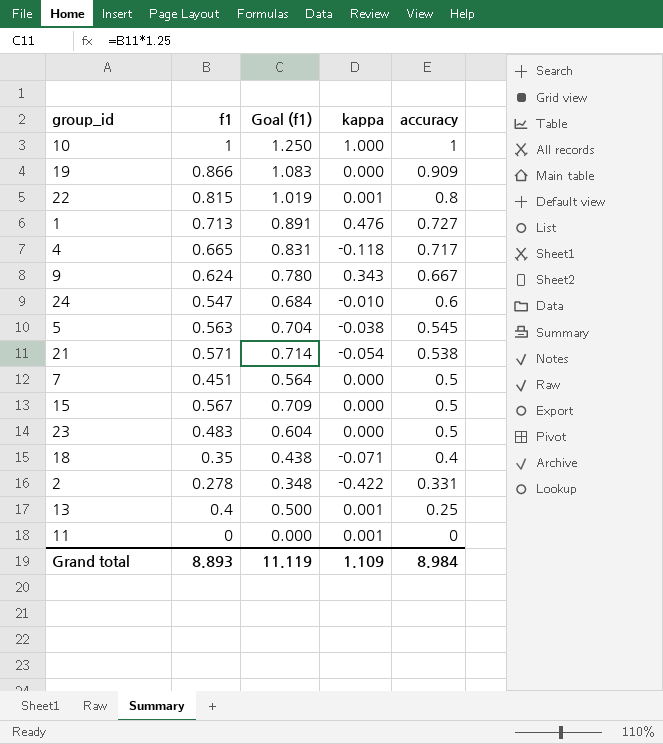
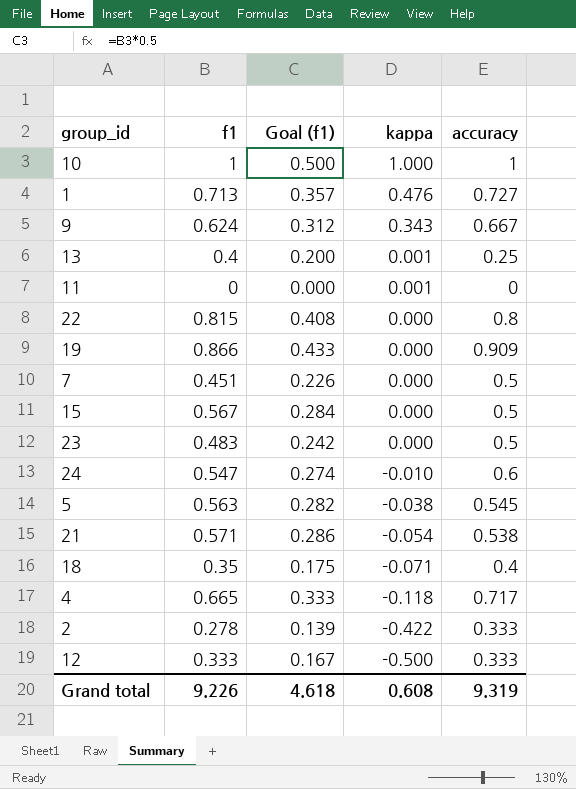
row order: accuracy descending -> kappa descending
column Goal (f1) | formula: [f1] * 1.25 -> [f1] * 0.5
22 | kappa: 0.001 -> 0.000
2 | accuracy: 0.331 -> 0.333
row 12: none -> 0.333 | 0.167 | -0.500 | 0.333
Grand total | f1: 8.893 -> 9.226
Grand total | Goal (f1): 11.119 -> 4.618
Grand total | kappa: 1.109 -> 0.608
Grand total | accuracy: 8.984 -> 9.319

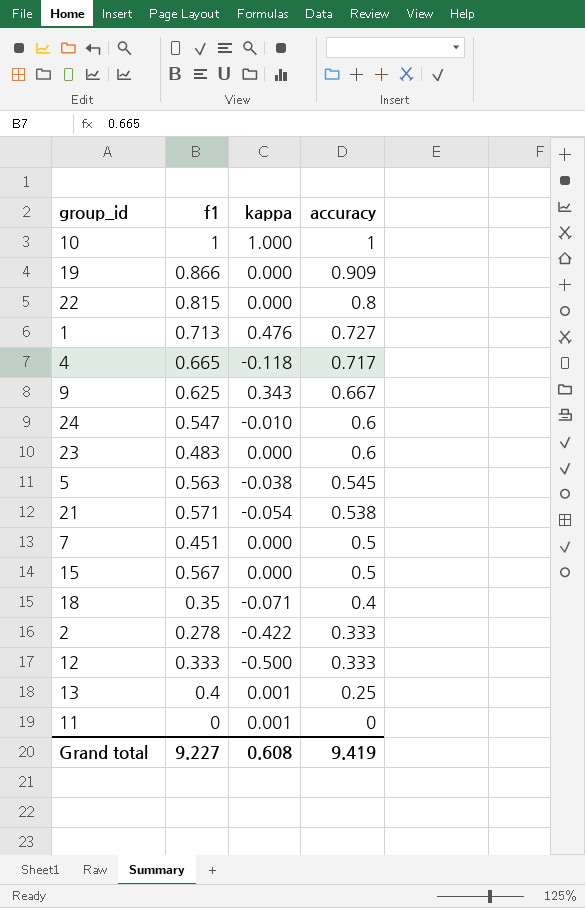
row order: kappa descending -> accuracy descending
column Goal (f1) | formula: [f1] * 0.5 -> none
9 | f1: 0.624 -> 0.625
23 | accuracy: 0.5 -> 0.6
Grand total | f1: 9.226 -> 9.227
Grand total | accuracy: 9.319 -> 9.419

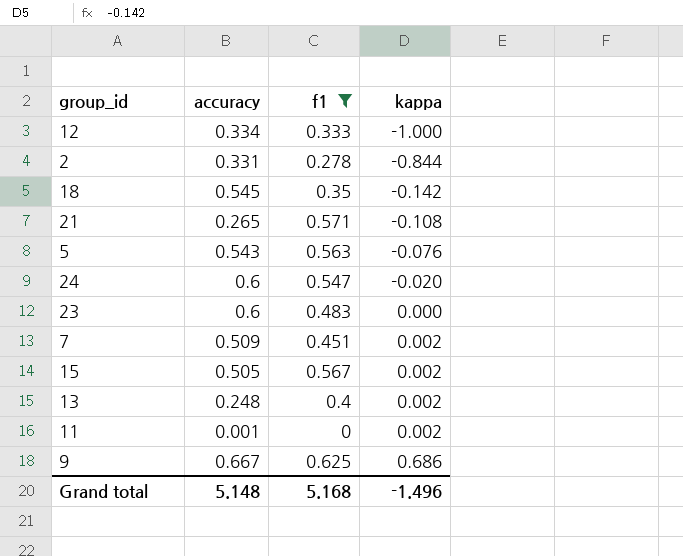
filter: none -> f1 <= 0.625
row order: accuracy descending -> kappa ascending
column accuracy | position: 4 -> 2
12 | accuracy: 0.333 -> 0.334
12 | kappa: -0.500 -> -1.000
2 | accuracy: 0.333 -> 0.331
2 | kappa: -0.422 -> -0.844
18 | accuracy: 0.4 -> 0.545
18 | kappa: -0.071 -> -0.142
21 | accuracy: 0.538 -> 0.265
21 | kappa: -0.054 -> -0.108
5 | accuracy: 0.545 -> 0.543
5 | kappa: -0.038 -> -0.076
24 | kappa: -0.010 -> -0.020
7 | accuracy: 0.5 -> 0.509
7 | kappa: 0.000 -> 0.002
15 | accuracy: 0.5 -> 0.505
15 | kappa: 0.000 -> 0.002
13 | accuracy: 0.25 -> 0.248
13 | kappa: 0.001 -> 0.002
11 | accuracy: 0 -> 0.001
11 | kappa: 0.001 -> 0.002
9 | kappa: 0.343 -> 0.686
Grand total | accuracy: 9.419 -> 5.148
Grand total | f1: 9.227 -> 5.168
Grand total | kappa: 0.608 -> -1.496

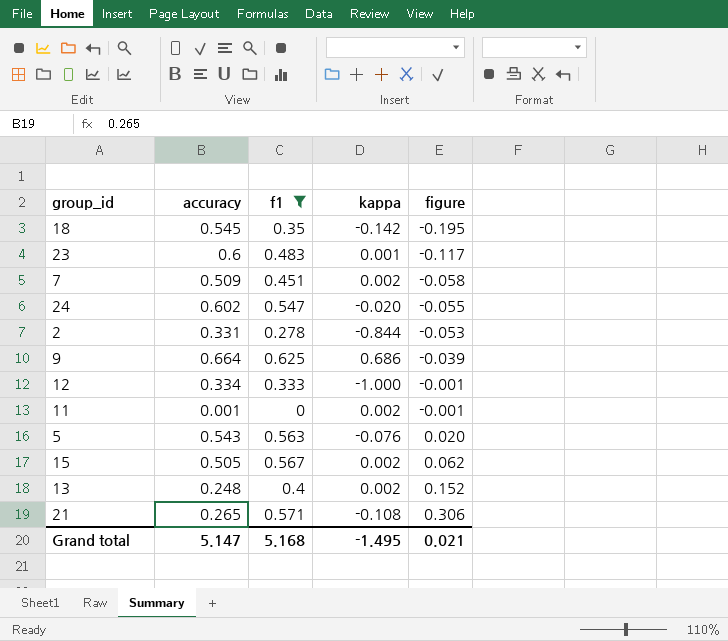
row order: kappa ascending -> figure ascending
column figure | formula: none -> [f1] - [accuracy]
23 | kappa: 0.000 -> 0.001
24 | accuracy: 0.6 -> 0.602
9 | accuracy: 0.667 -> 0.664
Grand total | accuracy: 5.148 -> 5.147
Grand total | kappa: -1.496 -> -1.495

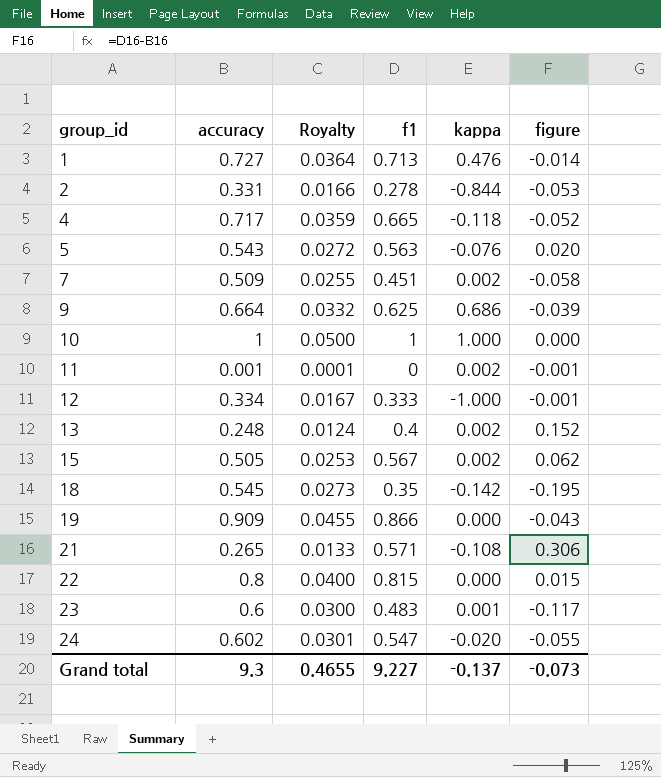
filter: f1 <= 0.625 -> none
row order: figure ascending -> group_id ascending
column Royalty | formula: none -> [accuracy] * 0.05
Grand total | accuracy: 5.147 -> 9.3
Grand total | f1: 5.168 -> 9.227
Grand total | kappa: -1.495 -> -0.137
Grand total | figure: 0.021 -> -0.073

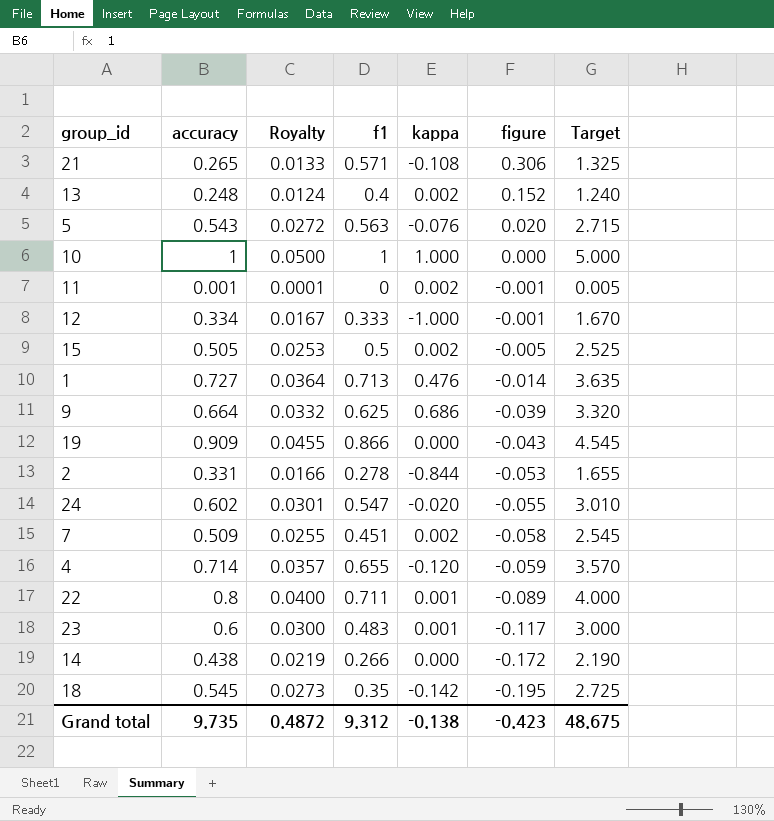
row order: group_id ascending -> figure descending
column Target | formula: none -> [accuracy] * 5
15 | f1: 0.567 -> 0.5
15 | figure: 0.062 -> -0.005
4 | accuracy: 0.717 -> 0.714
4 | Royalty: 0.0359 -> 0.0357
4 | f1: 0.665 -> 0.655
4 | kappa: -0.118 -> -0.120
4 | figure: -0.052 -> -0.059
22 | f1: 0.815 -> 0.711
22 | kappa: 0.000 -> 0.001
22 | figure: 0.015 -> -0.089
row 14: none -> 0.438 | 0.0219 | 0.266 | 0.000 | -0.172 | 2.190
Grand total | accuracy: 9.3 -> 9.735
Grand total | Royalty: 0.4655 -> 0.4872
Grand total | f1: 9.227 -> 9.312
Grand total | kappa: -0.137 -> -0.138
Grand total | figure: -0.073 -> -0.423

